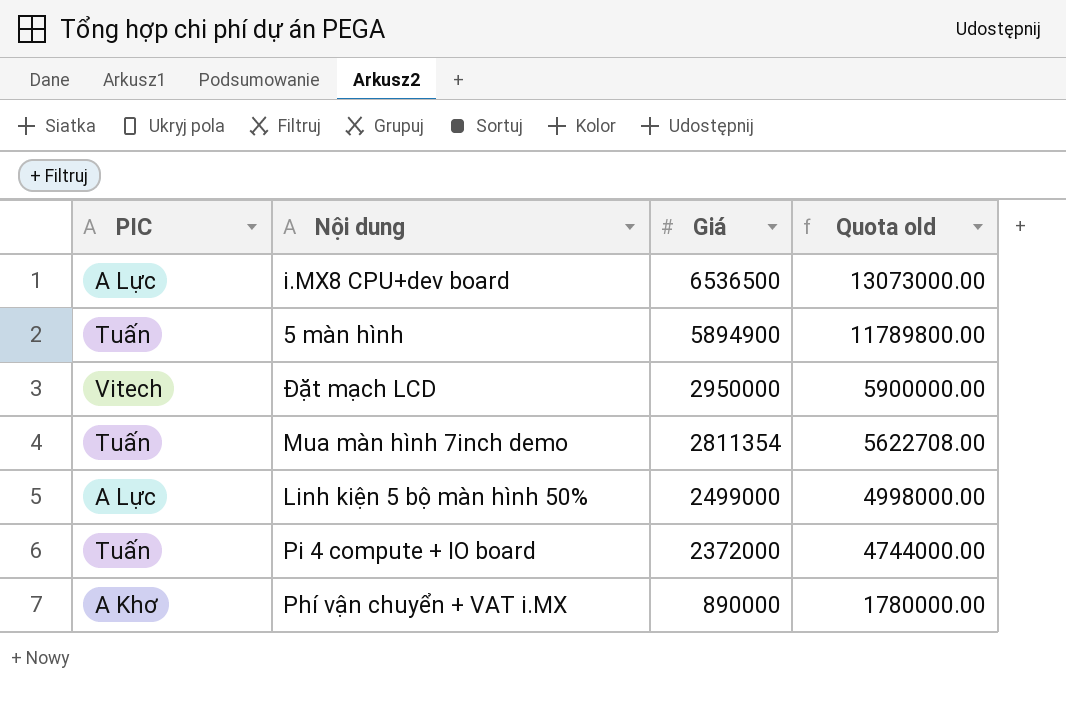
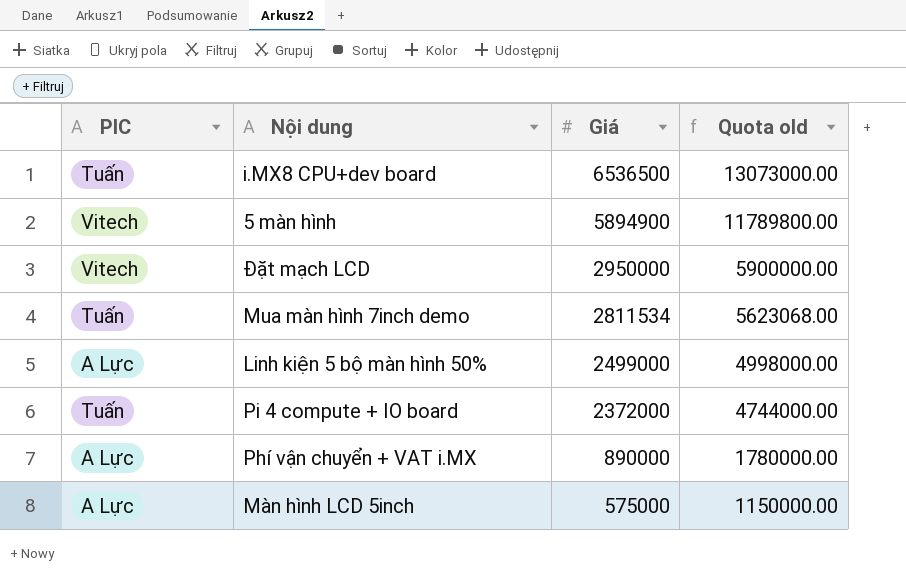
i.MX8 CPU+dev board | PIC: A Lực -> Tuấn
5 màn hình | PIC: Tuấn -> Vitech
Mua màn hình 7inch demo | Giá: 2811354 -> 2811534
Mua màn hình 7inch demo | Quota old: 5622708.00 -> 5623068.00
Phí vận chuyển + VAT i.MX | PIC: A Khơ -> A Lực
row Màn hình LCD 5inch: none -> A Lực | 575000 | 1150000.00

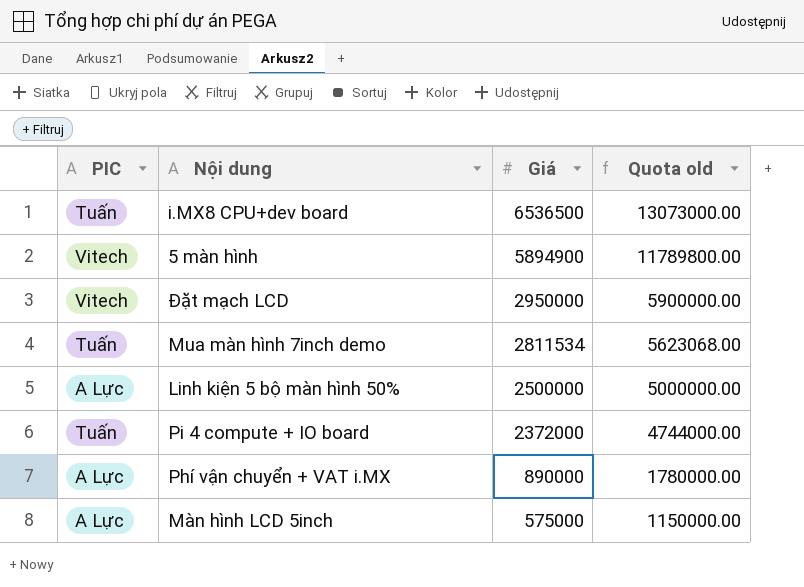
Linh kiện 5 bộ màn hình 50% | Giá: 2499000 -> 2500000
Linh kiện 5 bộ màn hình 50% | Quota old: 4998000.00 -> 5000000.00

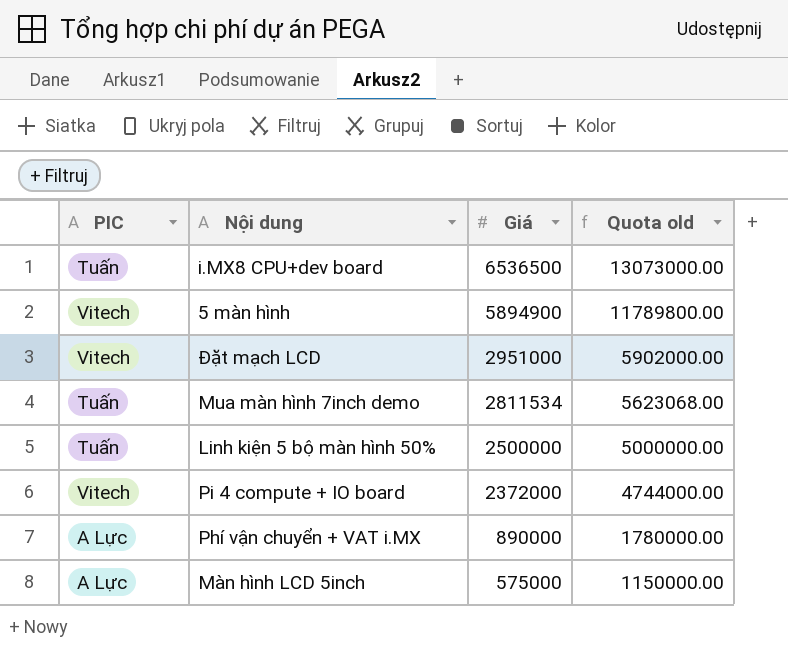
Đặt mạch LCD | Giá: 2950000 -> 2951000
Đặt mạch LCD | Quota old: 5900000.00 -> 5902000.00
Linh kiện 5 bộ màn hình 50% | PIC: A Lực -> Tuấn
Pi 4 compute + IO board | PIC: Tuấn -> Vitech

